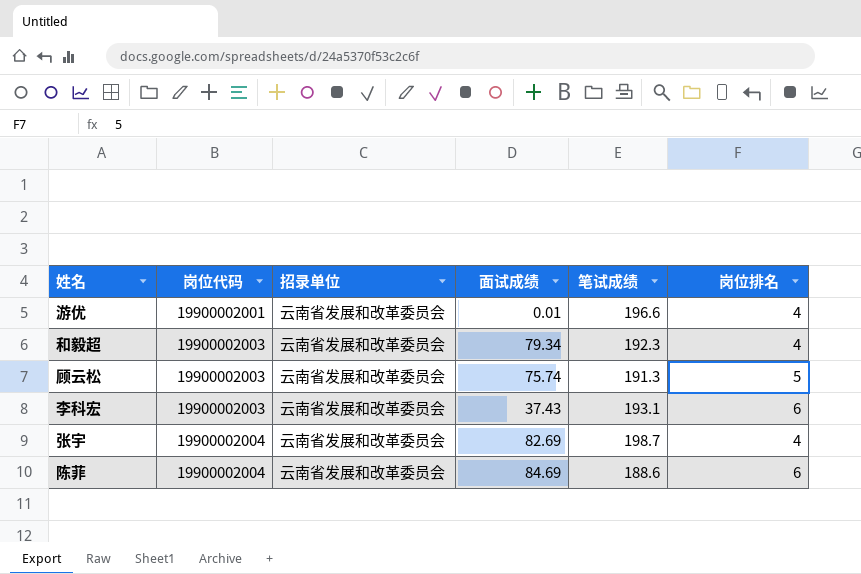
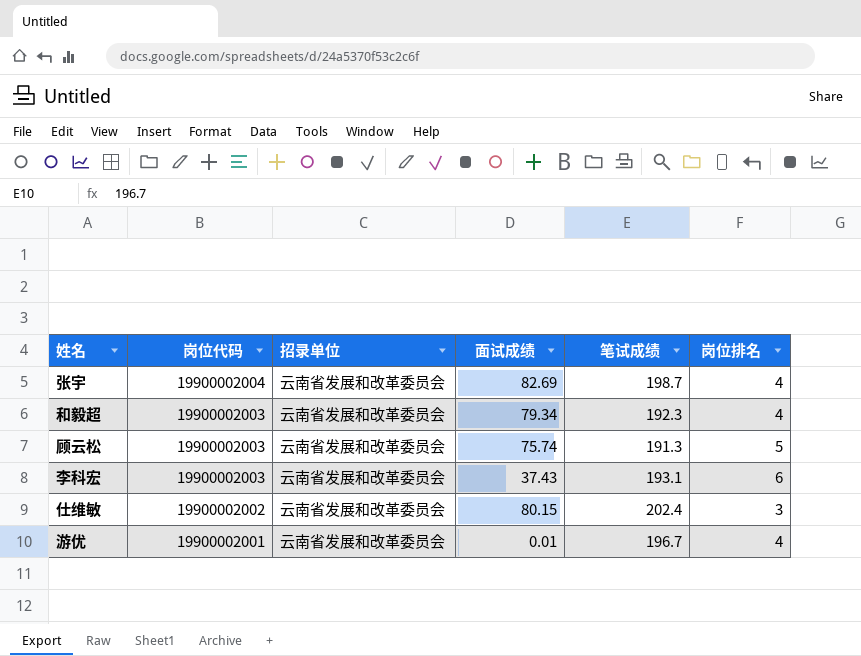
row order: 岗位代码 ascending -> 岗位代码 descending
row 陈菲: 19900002004 | 云南省发展和改革委员会 | 84.69 | 188.6 | 6 -> none
row 仕维敏: none -> 19900002002 | 云南省发展和改革委员会 | 80.15 | 202.4 | 3
游优 | 笔试成绩: 196.6 -> 196.7

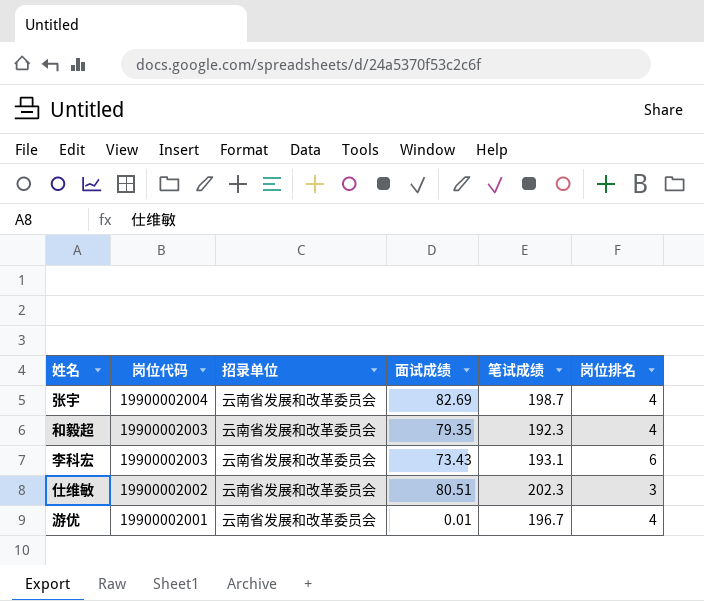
row 顾云松: 19900002003 | 云南省发展和改革委员会 | 75.74 | 191.3 | 5 -> none
和毅超 | 面试成绩: 79.34 -> 79.35
李科宏 | 面试成绩: 37.43 -> 73.43
仕维敏 | 面试成绩: 80.15 -> 80.51
仕维敏 | 笔试成绩: 202.4 -> 202.3

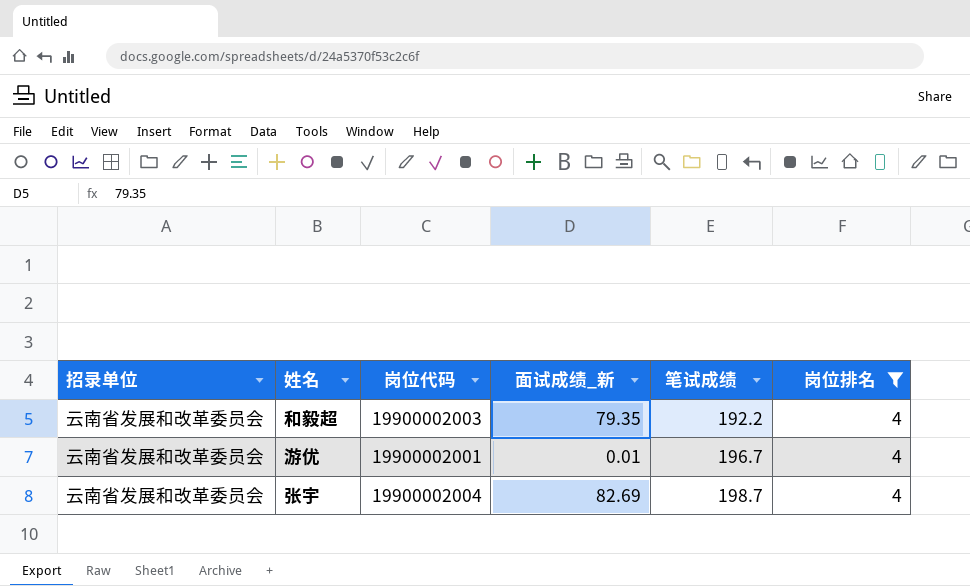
filter: none -> 岗位排名 = 4
row order: 岗位代码 descending -> 笔试成绩 ascending
column 招录单位 | position: 3 -> 1
column name: 面试成绩 -> 面试成绩_新
和毅超 | 笔试成绩: 192.3 -> 192.2

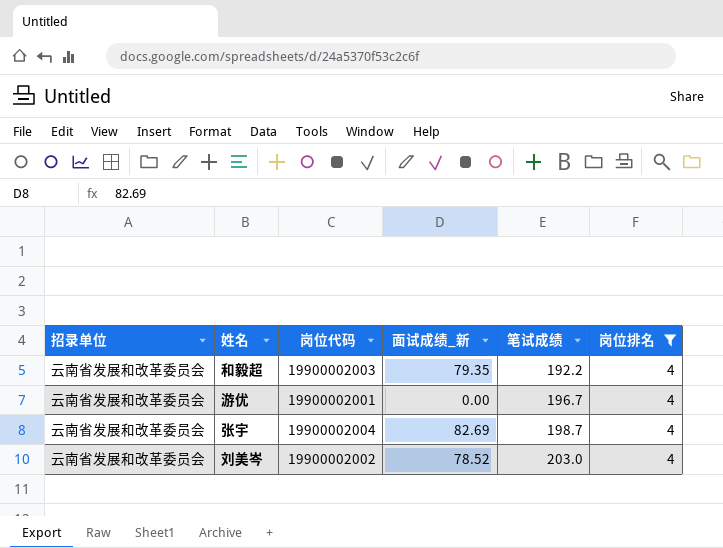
游优 | 面试成绩_新: 0.01 -> 0.00
row 刘美岑: none -> 云南省发展和改革委员会 | 19900002002 | 78.52 | 203.0 | 4

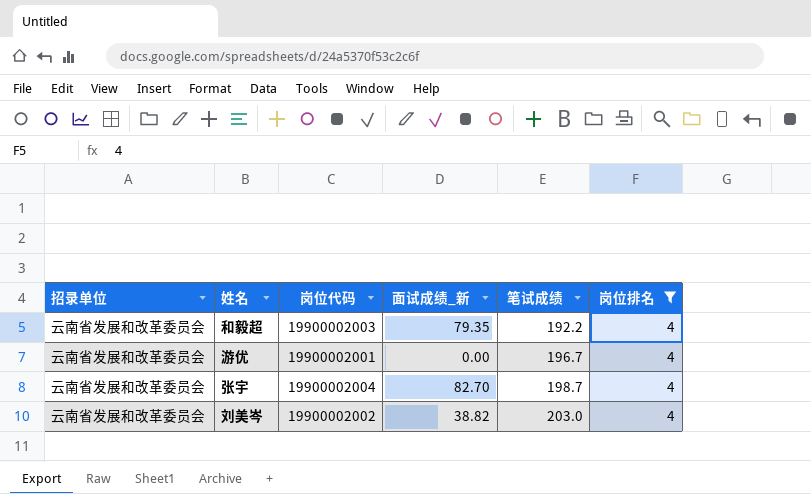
张宇 | 面试成绩_新: 82.69 -> 82.70
刘美岑 | 面试成绩_新: 78.52 -> 38.82

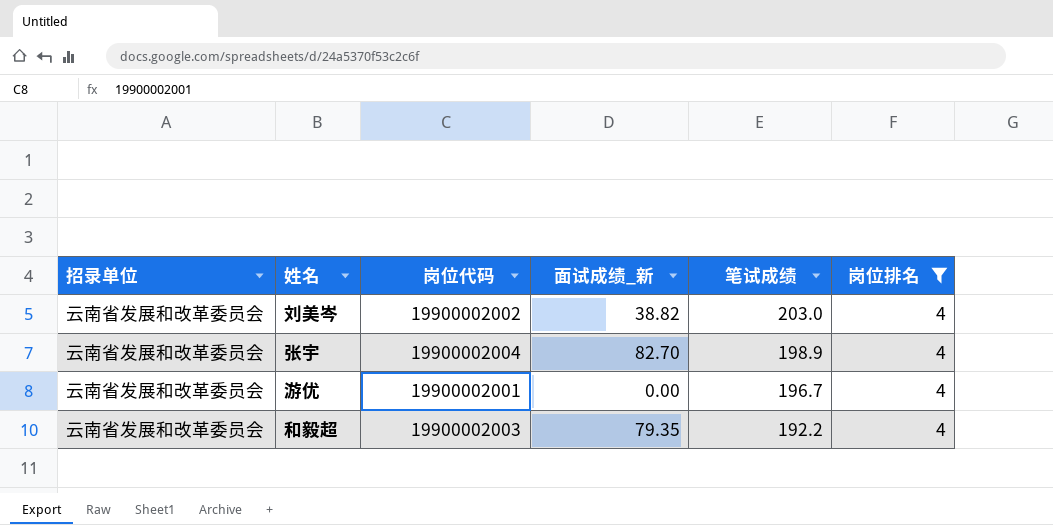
row order: 笔试成绩 ascending -> 笔试成绩 descending
张宇 | 笔试成绩: 198.7 -> 198.9

